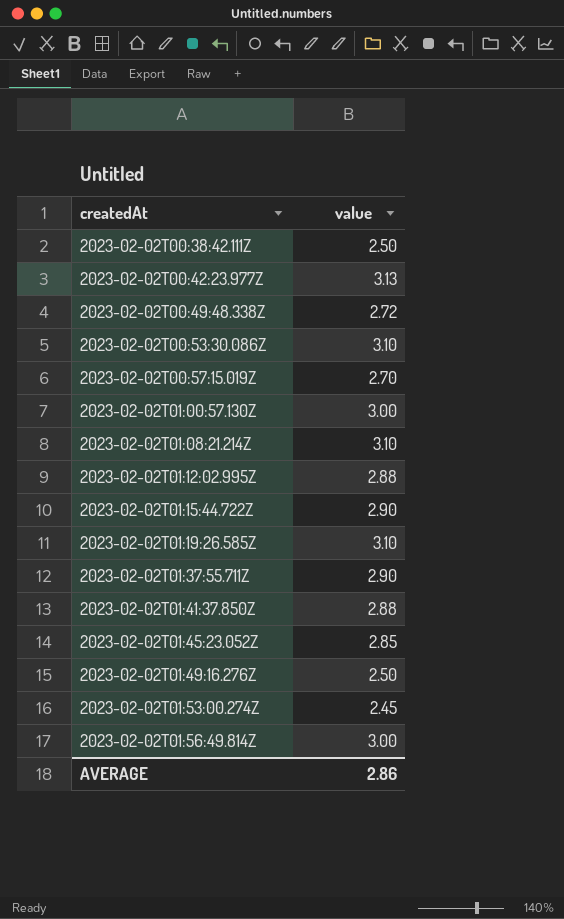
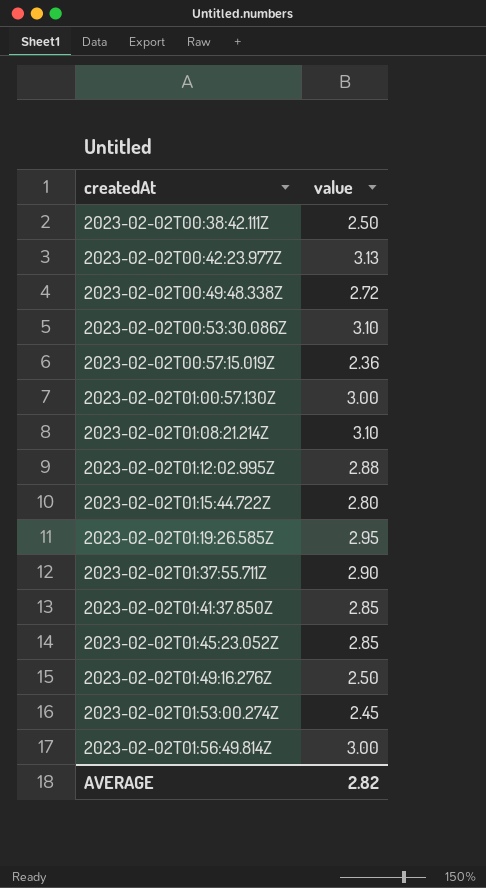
2023-02-02T00:57:15.019Z | value: 2.70 -> 2.36
2023-02-02T01:15:44.722Z | value: 2.90 -> 2.80
2023-02-02T01:19:26.585Z | value: 3.10 -> 2.95
2023-02-02T01:41:37.850Z | value: 2.88 -> 2.85
AVERAGE | value: 2.86 -> 2.82

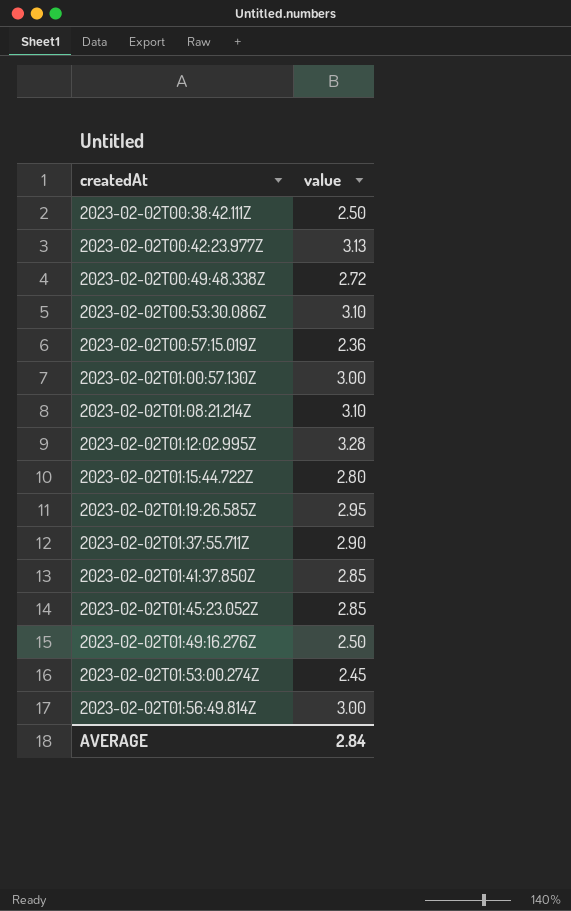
2023-02-02T01:12:02.995Z | value: 2.88 -> 3.28
AVERAGE | value: 2.82 -> 2.84

